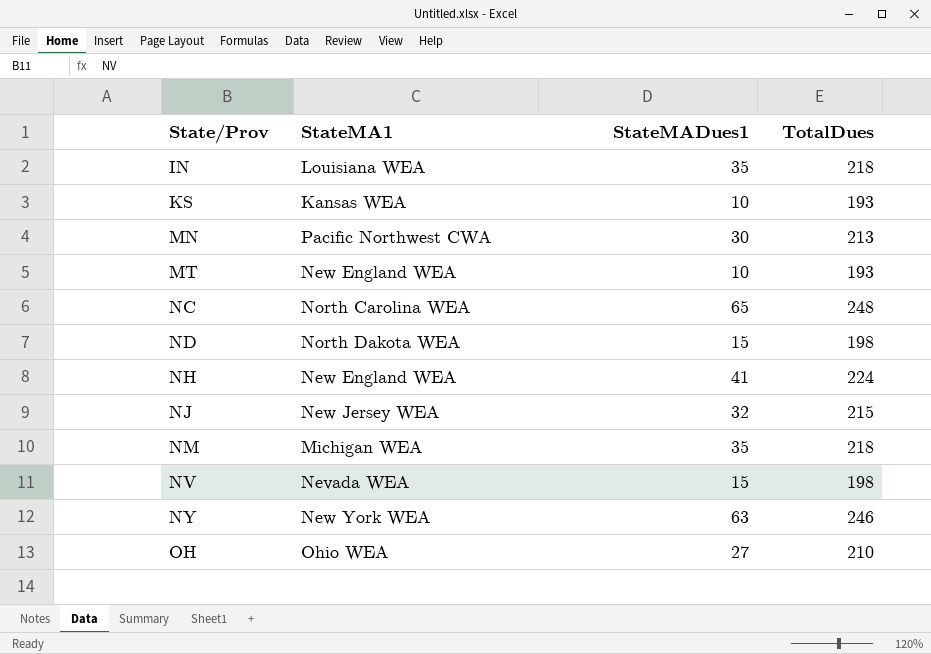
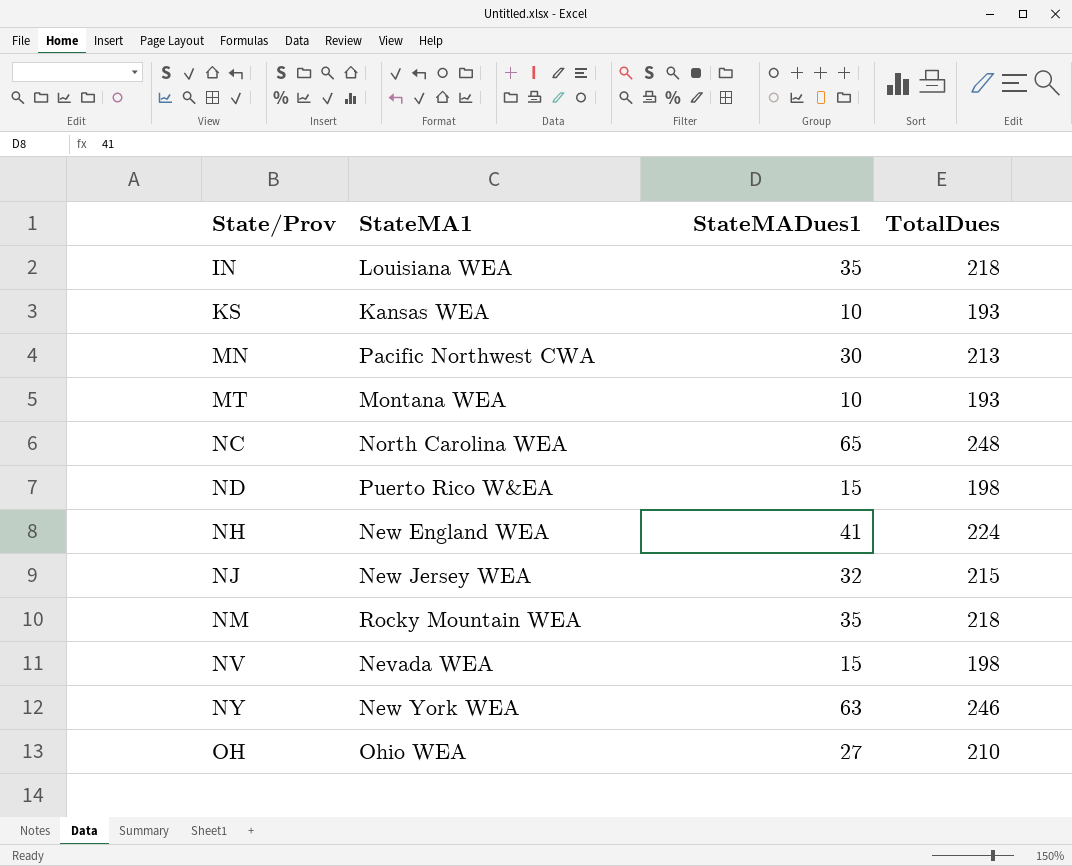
MT | StateMA1: New England WEA -> Montana WEA
ND | StateMA1: North Dakota WEA -> Puerto Rico W&EA
NM | StateMA1: Michigan WEA -> Rocky Mountain WEA

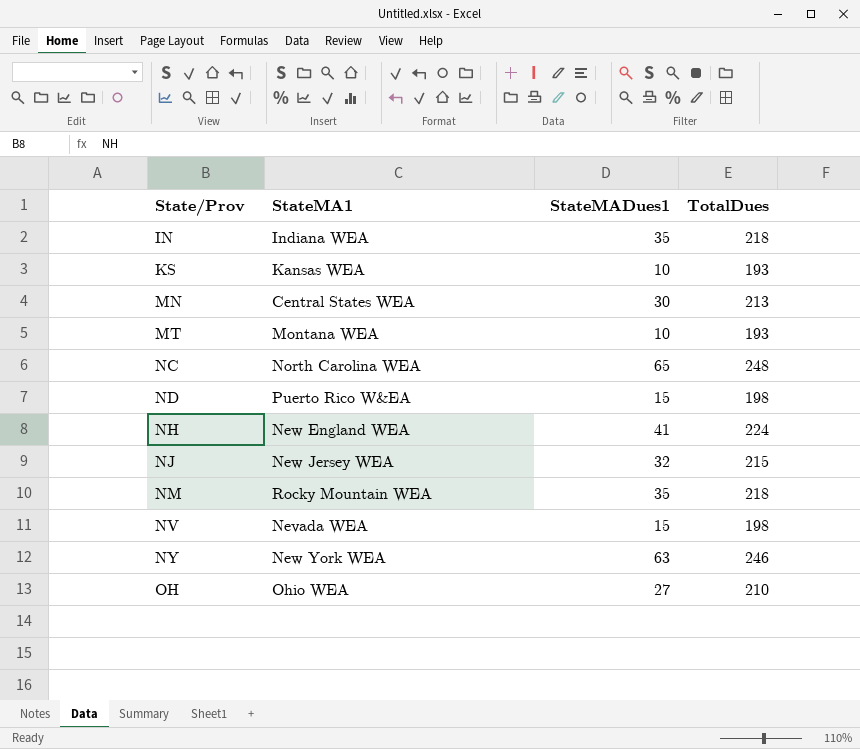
IN | StateMA1: Louisiana WEA -> Indiana WEA
MN | StateMA1: Pacific Northwest CWA -> Central States WEA

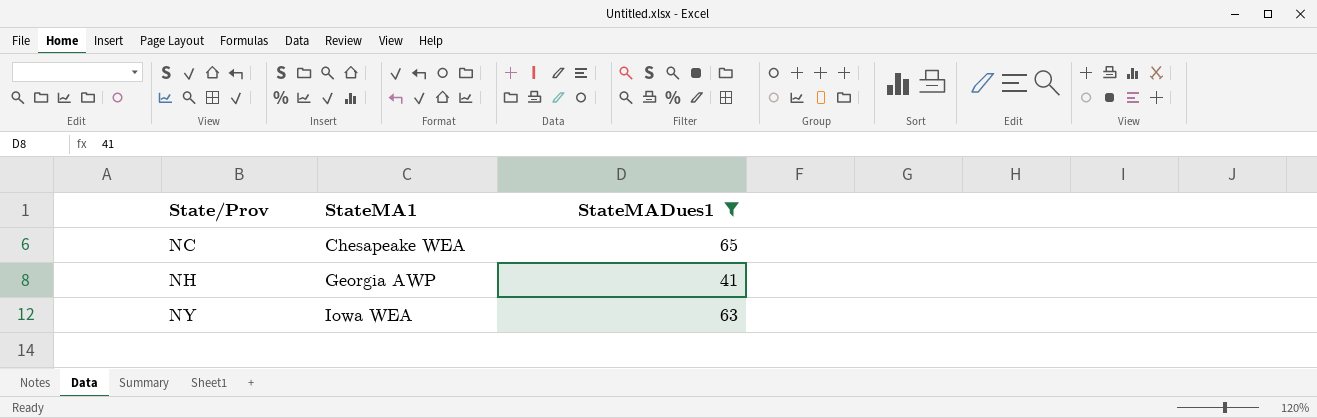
filter: none -> StateMADues1 >= 41
column TotalDues | position: 4 -> none
NC | StateMA1: North Carolina WEA -> Chesapeake WEA
NH | StateMA1: New England WEA -> Georgia AWP
NY | StateMA1: New York WEA -> Iowa WEA

